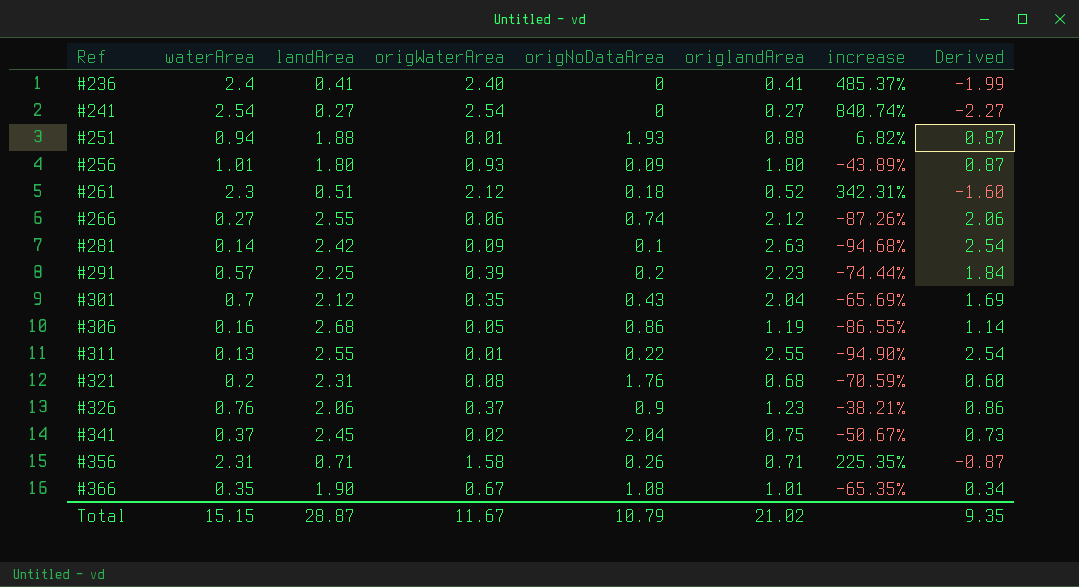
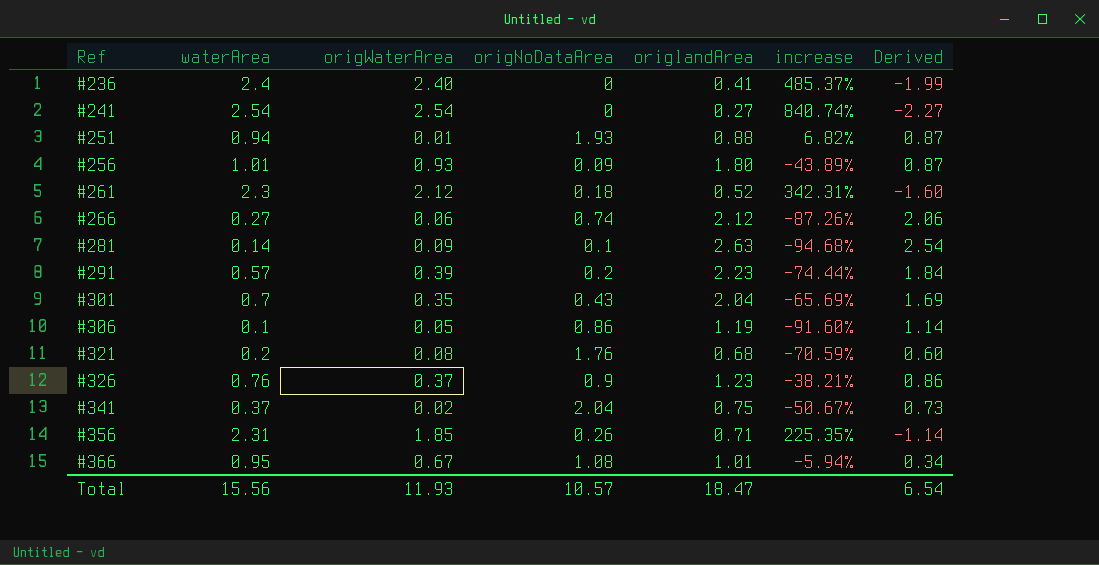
column landArea | position: 3 -> none
row #311: 0.13 | 2.55 | 0.01 | 0.22 | 2.55 | -94.90% | 2.54 -> none
#306 | waterArea: 0.16 -> 0.1
#306 | increase: -86.55% -> -91.60%
#356 | origWaterArea: 1.58 -> 1.85
#356 | Derived: -0.87 -> -1.14
#366 | waterArea: 0.35 -> 0.95
#366 | increase: -65.35% -> -5.94%
Total | waterArea: 15.15 -> 15.56
Total | origWaterArea: 11.67 -> 11.93
Total | origNoDataArea: 10.79 -> 10.57
Total | origlandArea: 21.02 -> 18.47
Total | Derived: 9.35 -> 6.54

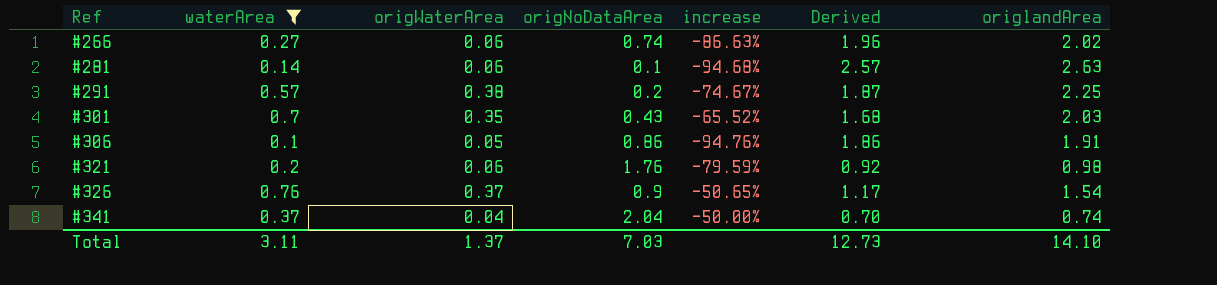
filter: none -> waterArea <= 0.76
column origlandArea | position: 5 -> 7
#266 | increase: -87.26% -> -86.63%
#266 | Derived: 2.06 -> 1.96
#266 | origlandArea: 2.12 -> 2.02
#281 | origWaterArea: 0.09 -> 0.06
#281 | Derived: 2.54 -> 2.57
#291 | origWaterArea: 0.39 -> 0.38
#291 | increase: -74.44% -> -74.67%
#291 | Derived: 1.84 -> 1.87
#291 | origlandArea: 2.23 -> 2.25
#301 | increase: -65.69% -> -65.52%
#301 | Derived: 1.69 -> 1.68
#301 | origlandArea: 2.04 -> 2.03
#306 | increase: -91.60% -> -94.76%
#306 | Derived: 1.14 -> 1.86
#306 | origlandArea: 1.19 -> 1.91
#321 | origWaterArea: 0.08 -> 0.06
#321 | increase: -70.59% -> -79.59%
#321 | Derived: 0.60 -> 0.92
#321 | origlandArea: 0.68 -> 0.98
#326 | increase: -38.21% -> -50.65%
#326 | Derived: 0.86 -> 1.17
#326 | origlandArea: 1.23 -> 1.54
#341 | origWaterArea: 0.02 -> 0.04
#341 | increase: -50.67% -> -50.00%
#341 | Derived: 0.73 -> 0.70
#341 | origlandArea: 0.75 -> 0.74
Total | waterArea: 15.56 -> 3.11
Total | origWaterArea: 11.93 -> 1.37
Total | origNoDataArea: 10.57 -> 7.03
Total | Derived: 6.54 -> 12.73
Total | origlandArea: 18.47 -> 14.10

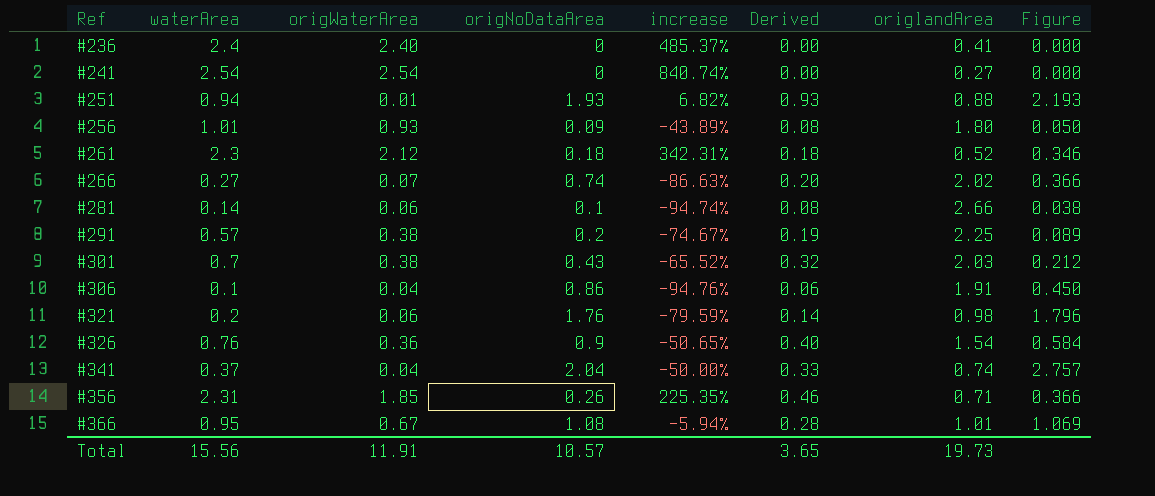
filter: waterArea <= 0.76 -> none
column Derived | formula: [origlandArea] - [origWaterArea] -> [waterArea] - [origWaterArea]
column Figure | formula: none -> [origNoDataArea] / [origlandArea]
#266 | origWaterArea: 0.06 -> 0.07
#281 | increase: -94.68% -> -94.74%
#281 | origlandArea: 2.63 -> 2.66
#301 | origWaterArea: 0.35 -> 0.38
#306 | origWaterArea: 0.05 -> 0.04
#326 | origWaterArea: 0.37 -> 0.36
Total | waterArea: 3.11 -> 15.56
Total | origWaterArea: 1.37 -> 11.91
Total | origNoDataArea: 7.03 -> 10.57
Total | Derived: 12.73 -> 3.65
Total | origlandArea: 14.10 -> 19.73

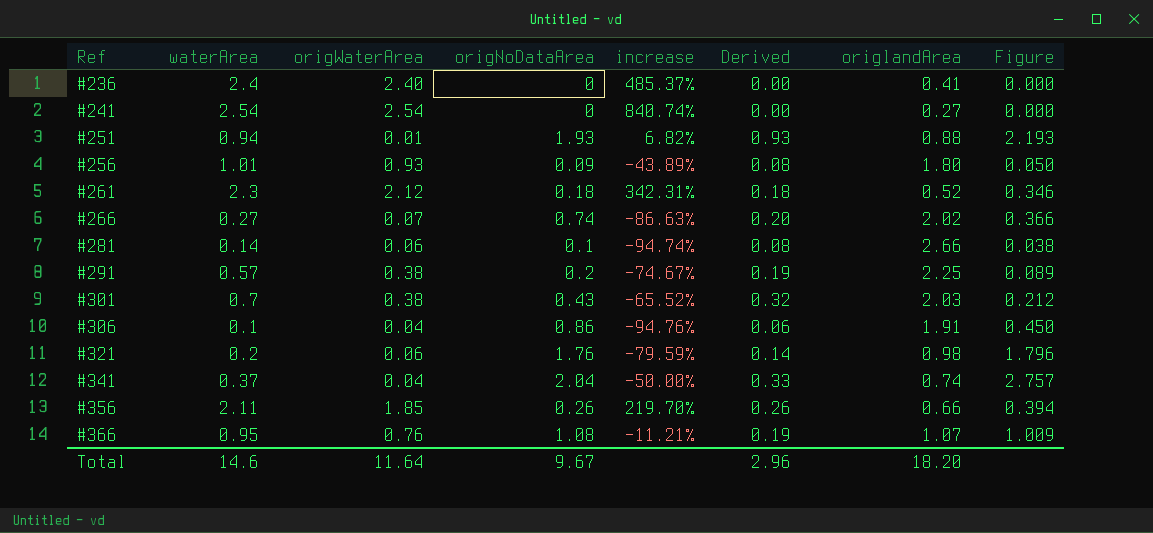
row #326: 0.76 | 0.36 | 0.9 | -50.65% | 0.40 | 1.54 | 0.584 -> none
#356 | waterArea: 2.31 -> 2.11
#356 | increase: 225.35% -> 219.70%
#356 | Derived: 0.46 -> 0.26
#356 | origlandArea: 0.71 -> 0.66
#356 | Figure: 0.366 -> 0.394
#366 | origWaterArea: 0.67 -> 0.76
#366 | increase: -5.94% -> -11.21%
#366 | Derived: 0.28 -> 0.19
#366 | origlandArea: 1.01 -> 1.07
#366 | Figure: 1.069 -> 1.009
Total | waterArea: 15.56 -> 14.6
Total | origWaterArea: 11.91 -> 11.64
Total | origNoDataArea: 10.57 -> 9.67
Total | Derived: 3.65 -> 2.96
Total | origlandArea: 19.73 -> 18.20

